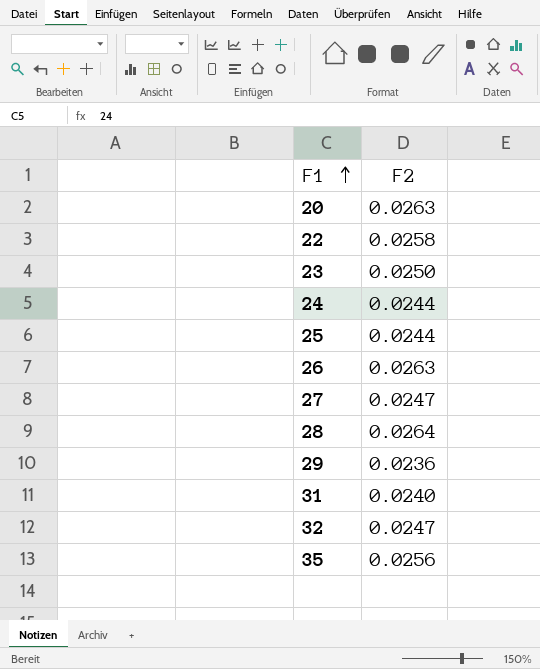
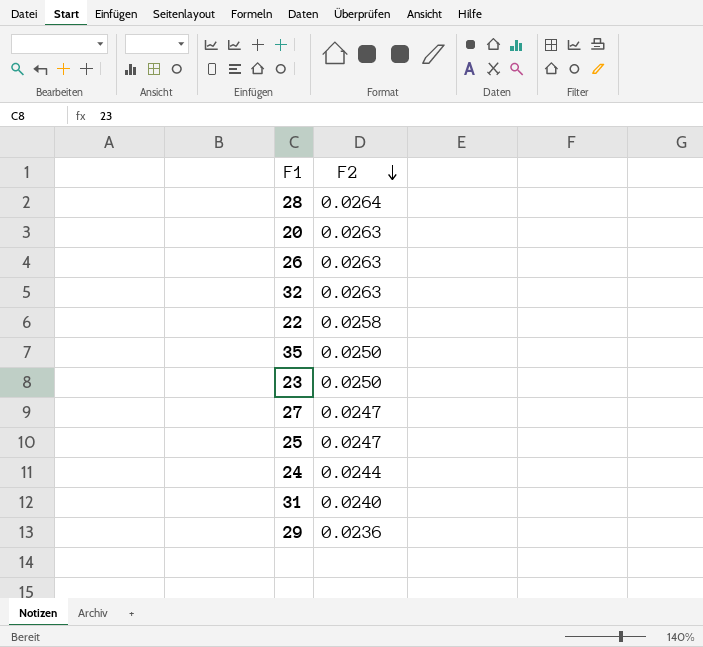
row order: F1 ascending -> F2 descending
32 | F2: 0.0247 -> 0.0263
35 | F2: 0.0256 -> 0.0250
25 | F2: 0.0244 -> 0.0247

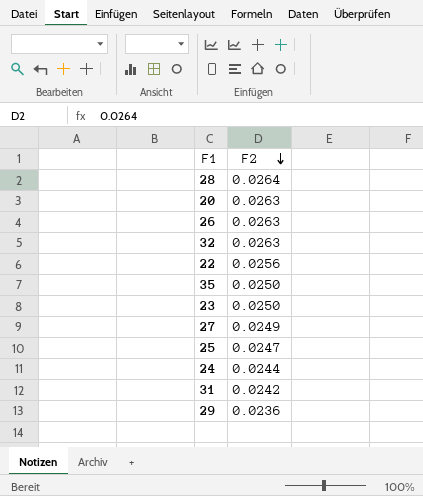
22 | F2: 0.0258 -> 0.0256
27 | F2: 0.0247 -> 0.0249
31 | F2: 0.0240 -> 0.0242

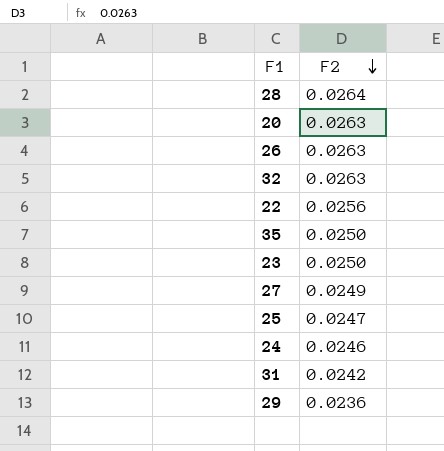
24 | F2: 0.0244 -> 0.0246

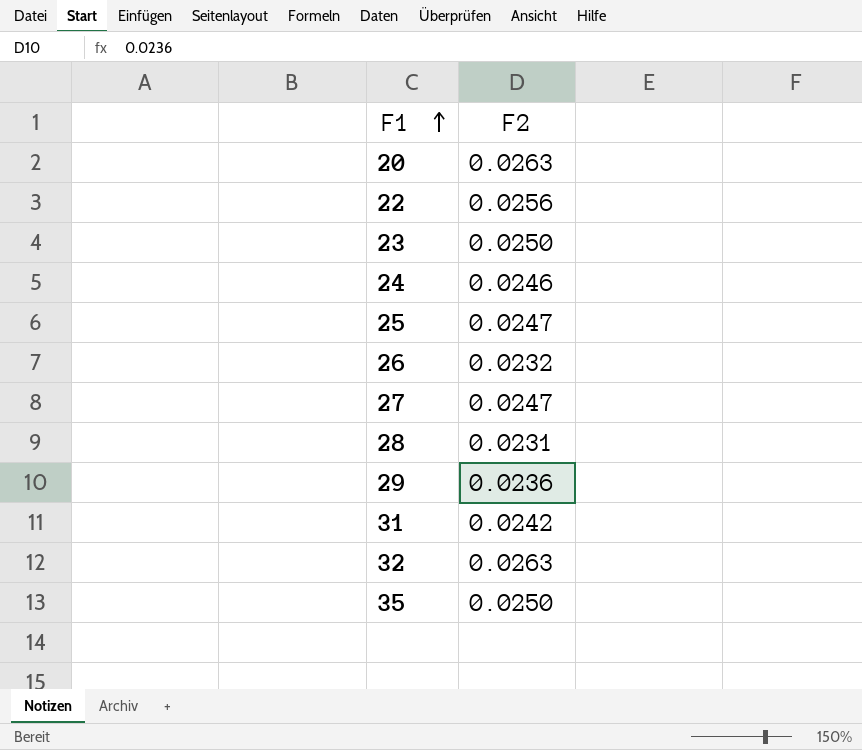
row order: F2 descending -> F1 ascending
26 | F2: 0.0263 -> 0.0232
27 | F2: 0.0249 -> 0.0247
28 | F2: 0.0264 -> 0.0231

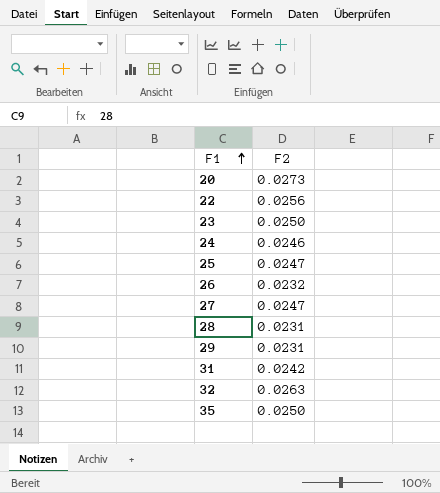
20 | F2: 0.0263 -> 0.0273
29 | F2: 0.0236 -> 0.0231

